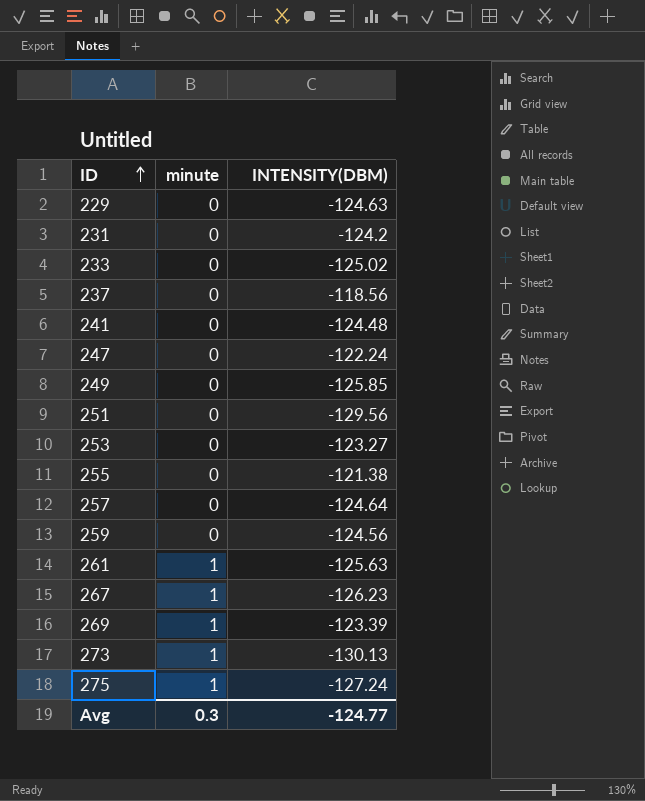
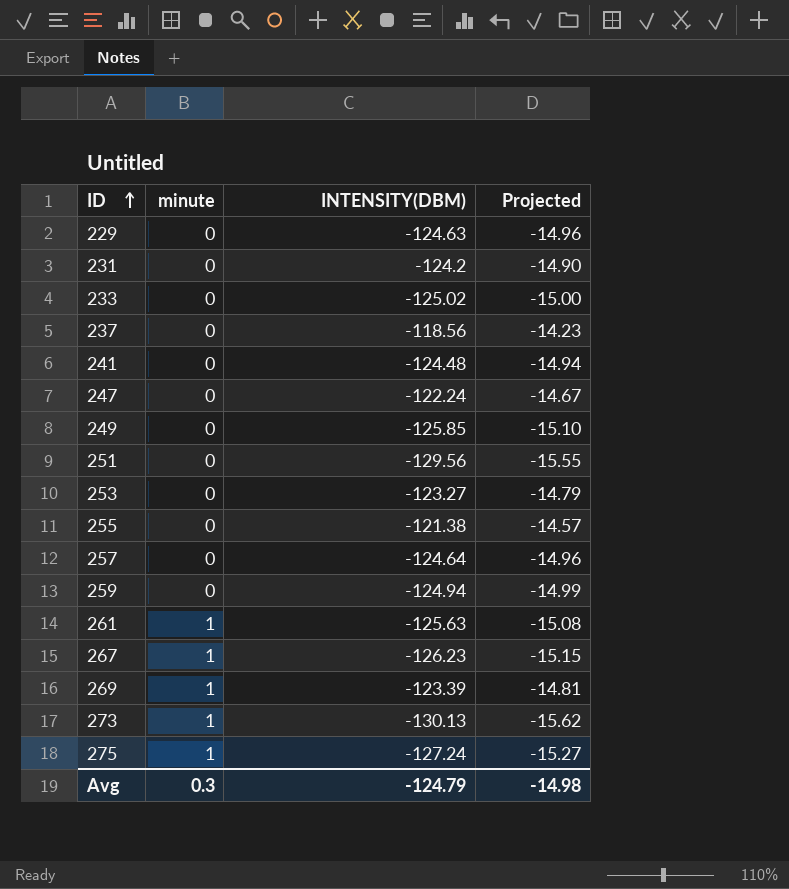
column Projected | formula: none -> [INTENSITY(DBM)] * 0.12
259 | INTENSITY(DBM): -124.56 -> -124.94
Avg | INTENSITY(DBM): -124.77 -> -124.79

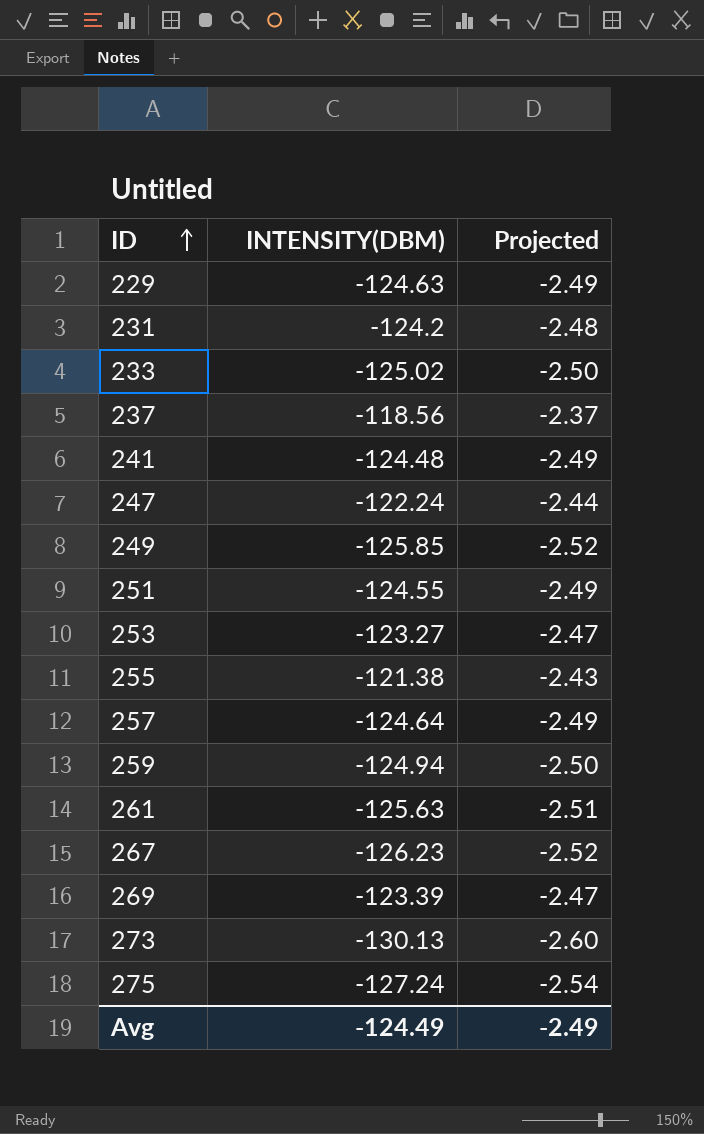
column minute | position: 2 -> none
column Projected | formula: [INTENSITY(DBM)] * 0.12 -> [INTENSITY(DBM)] * 0.02
251 | INTENSITY(DBM): -129.56 -> -124.55
Avg | INTENSITY(DBM): -124.79 -> -124.49
Avg | Projected: -14.98 -> -2.49

